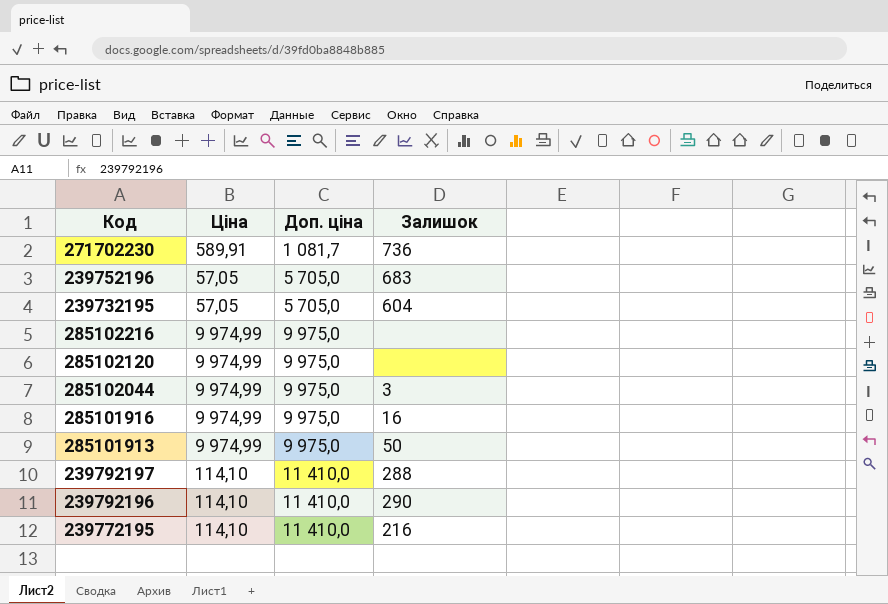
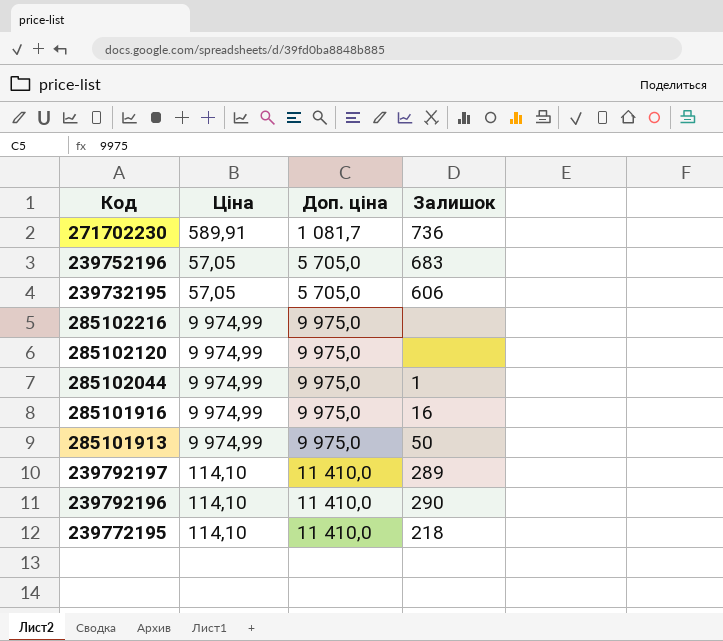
239732195 | Залишок: 604 -> 606
285102044 | Залишок: 3 -> 1
239792197 | Залишок: 288 -> 289
239772195 | Залишок: 216 -> 218

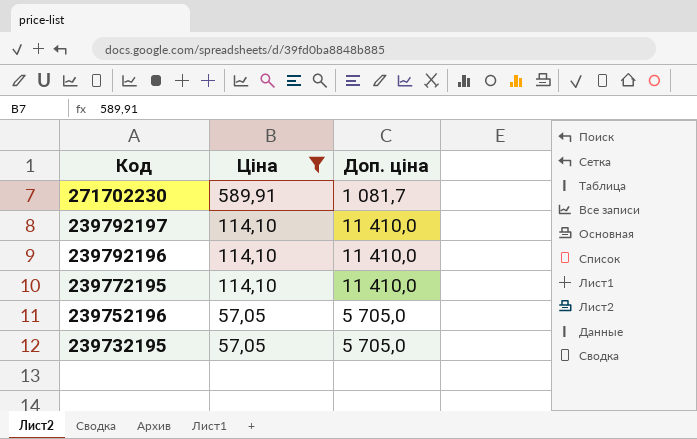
filter: none -> Ціна != 9 974,99
row order: Доп. ціна ascending -> Код descending
column Залишок | position: 4 -> none

